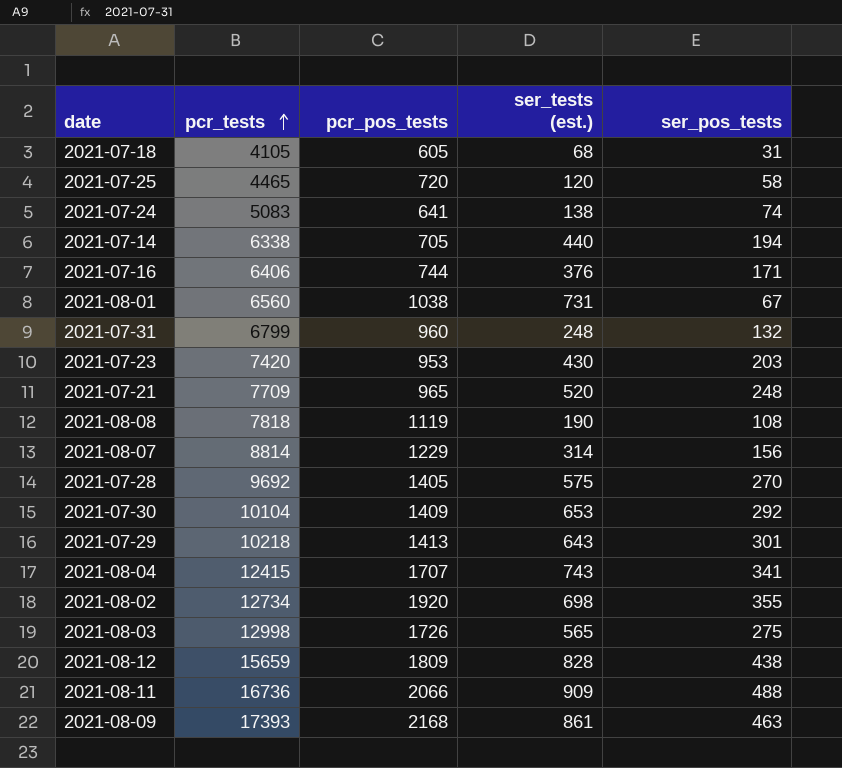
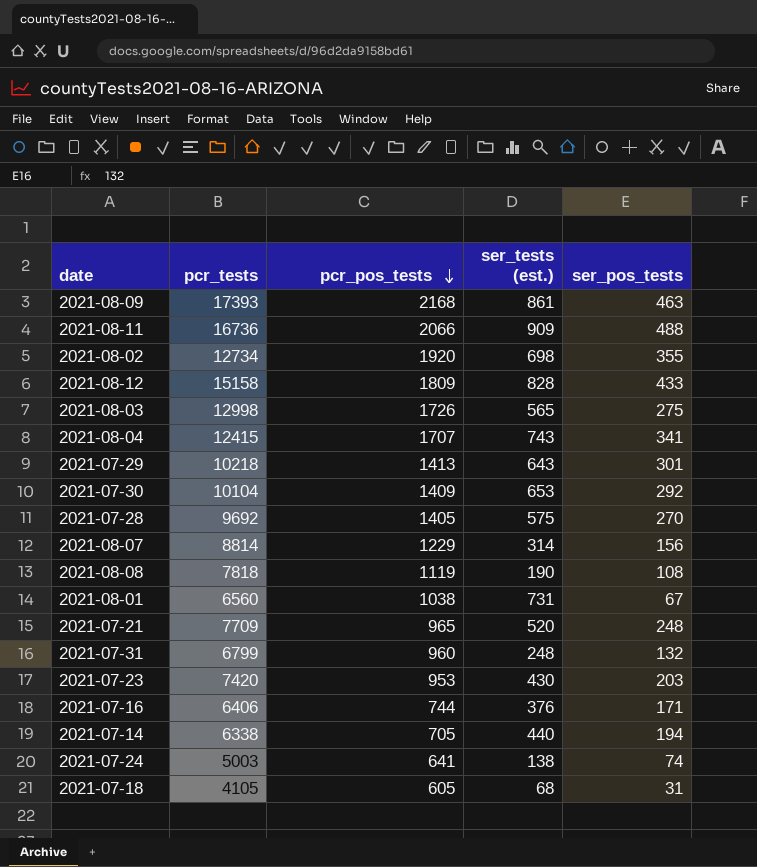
row order: pcr_tests ascending -> pcr_pos_tests descending
row 2021-07-25: 4465 | 720 | 120 | 58 -> none
2021-08-12 | pcr_tests: 15659 -> 15158
2021-08-12 | ser_pos_tests: 438 -> 433
2021-07-24 | pcr_tests: 5083 -> 5003

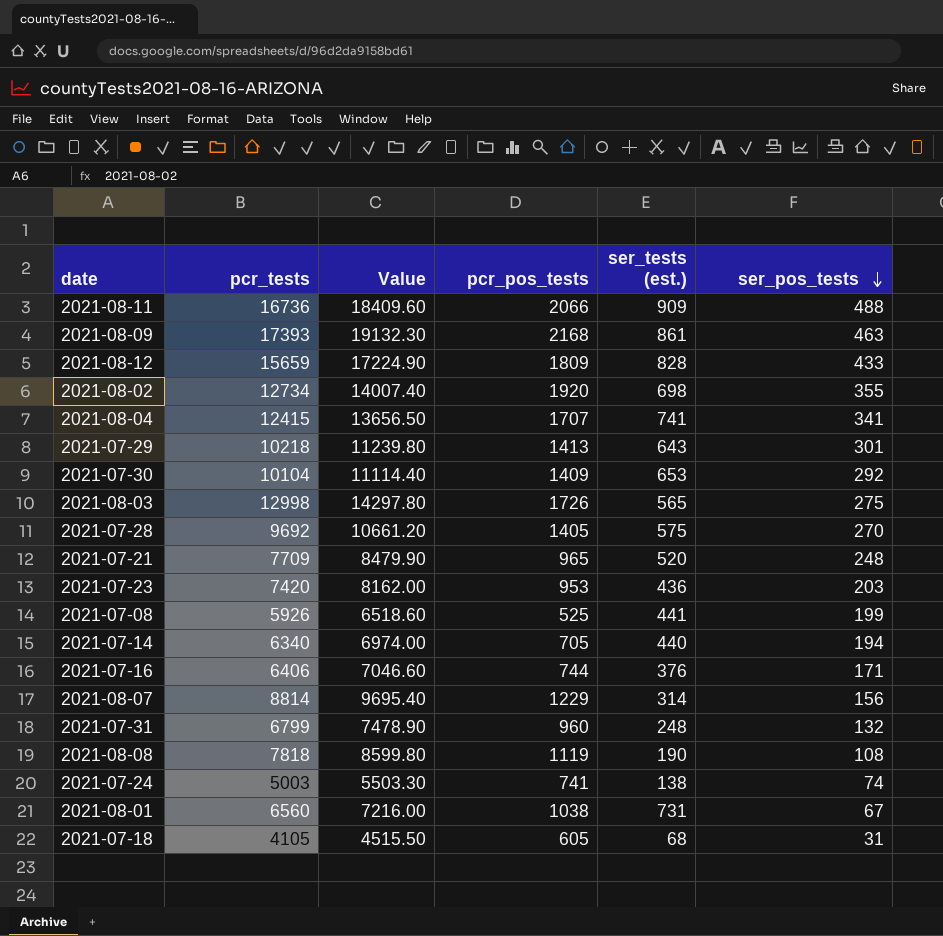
row order: pcr_pos_tests descending -> ser_pos_tests descending
column Value | formula: none -> [pcr_tests] * 1.1
2021-08-12 | pcr_tests: 15158 -> 15659
2021-08-04 | ser_tests (est.): 743 -> 741
2021-07-23 | ser_tests (est.): 430 -> 436
row 2021-07-08: none -> 5926 | 6518.60 | 525 | 441 | 199
2021-07-14 | pcr_tests: 6338 -> 6340
2021-07-24 | pcr_pos_tests: 641 -> 741

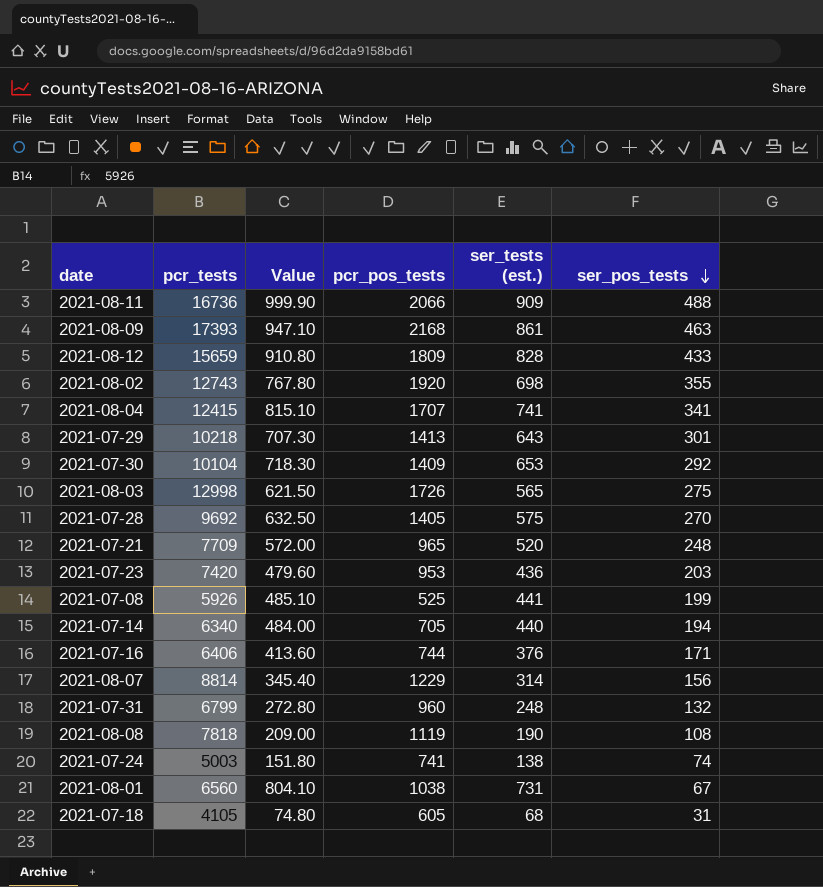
column Value | formula: [pcr_tests] * 1.1 -> [ser_tests (est.)] * 1.1
2021-08-02 | pcr_tests: 12734 -> 12743

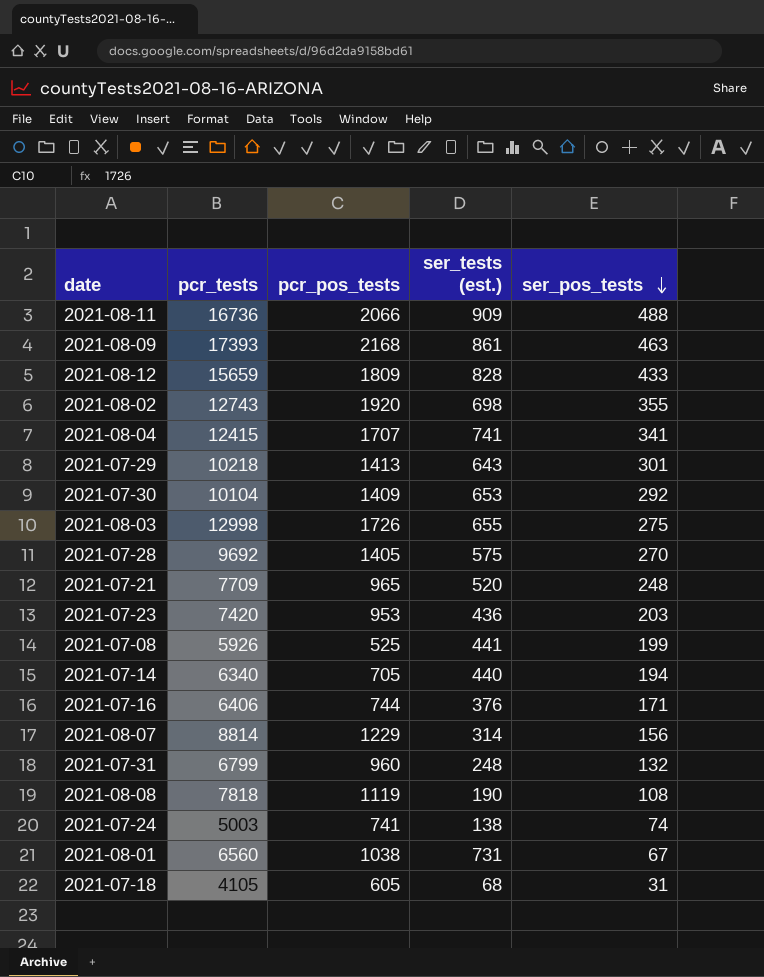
column Value | formula: [ser_tests (est.)] * 1.1 -> none
2021-08-03 | ser_tests (est.): 565 -> 655

